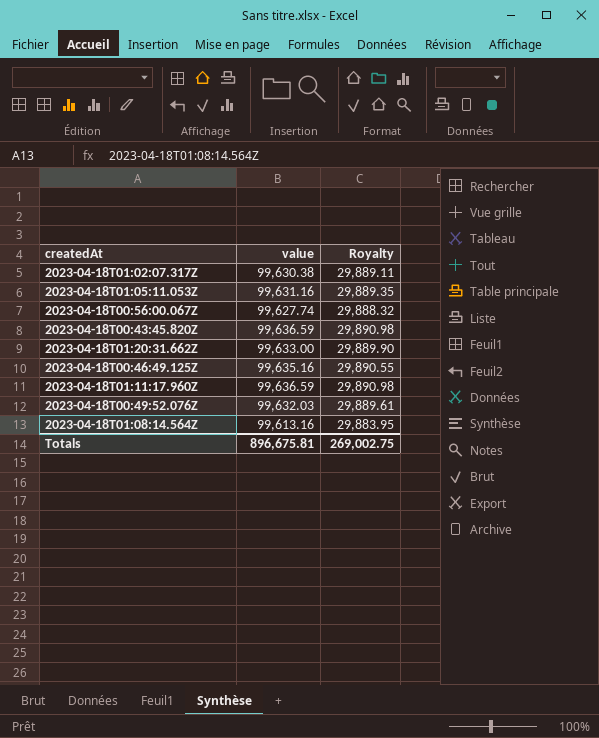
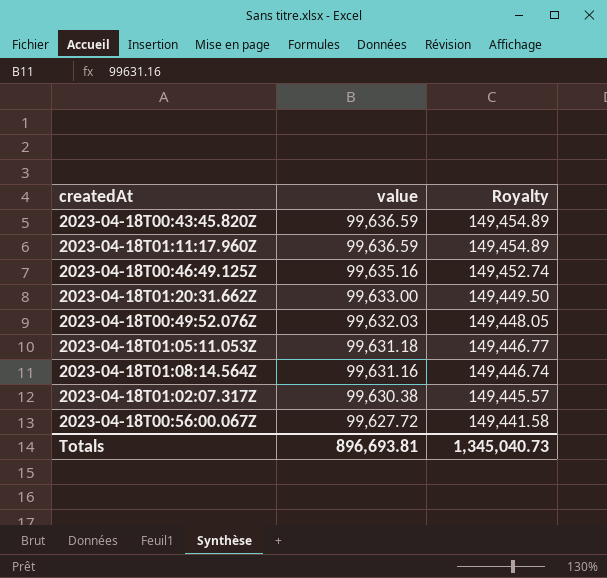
row order: none -> value descending
column Royalty | formula: [value] * 0.3 -> [value] * 1.5
2023-04-18T01:05:11.053Z | value: 99,631.16 -> 99,631.18
2023-04-18T01:08:14.564Z | value: 99,613.16 -> 99,631.16
2023-04-18T00:56:00.067Z | value: 99,627.74 -> 99,627.72
Totals | value: 896,675.81 -> 896,693.81
Totals | Royalty: 269,002.75 -> 1,345,040.73

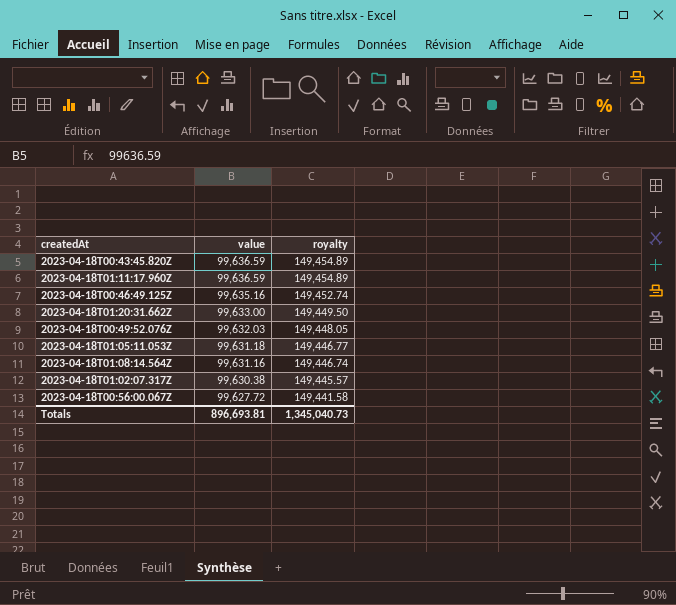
column name: Royalty -> royalty

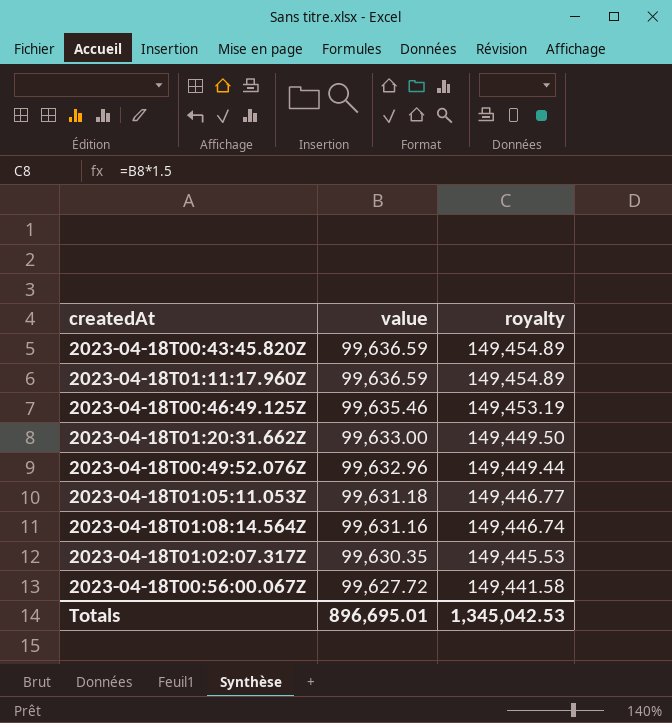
2023-04-18T00:46:49.125Z | value: 99,635.16 -> 99,635.46
2023-04-18T00:46:49.125Z | royalty: 149,452.74 -> 149,453.19
2023-04-18T00:49:52.076Z | value: 99,632.03 -> 99,632.96
2023-04-18T00:49:52.076Z | royalty: 149,448.05 -> 149,449.44
2023-04-18T01:02:07.317Z | value: 99,630.38 -> 99,630.35
2023-04-18T01:02:07.317Z | royalty: 149,445.57 -> 149,445.53
Totals | value: 896,693.81 -> 896,695.01
Totals | royalty: 1,345,040.73 -> 1,345,042.53

